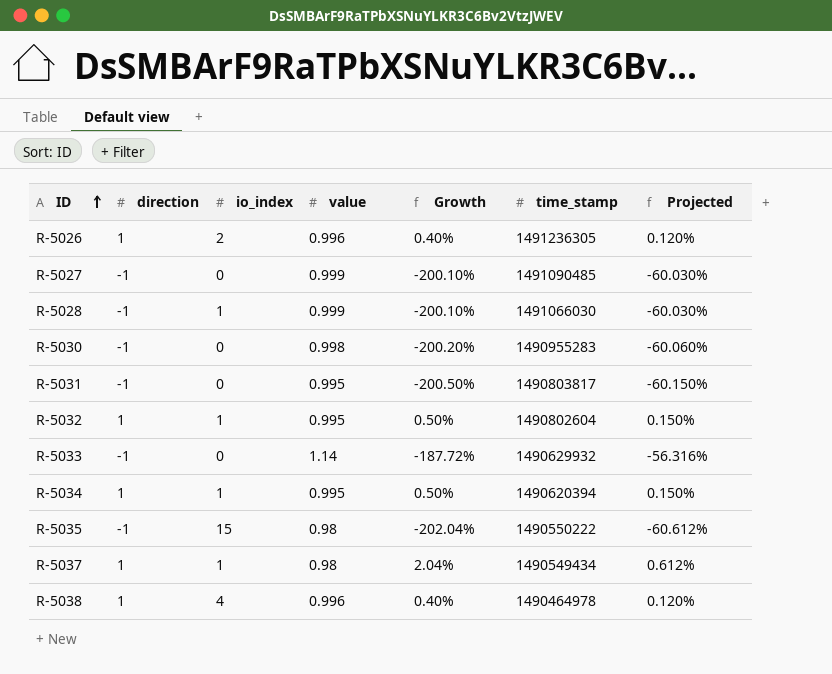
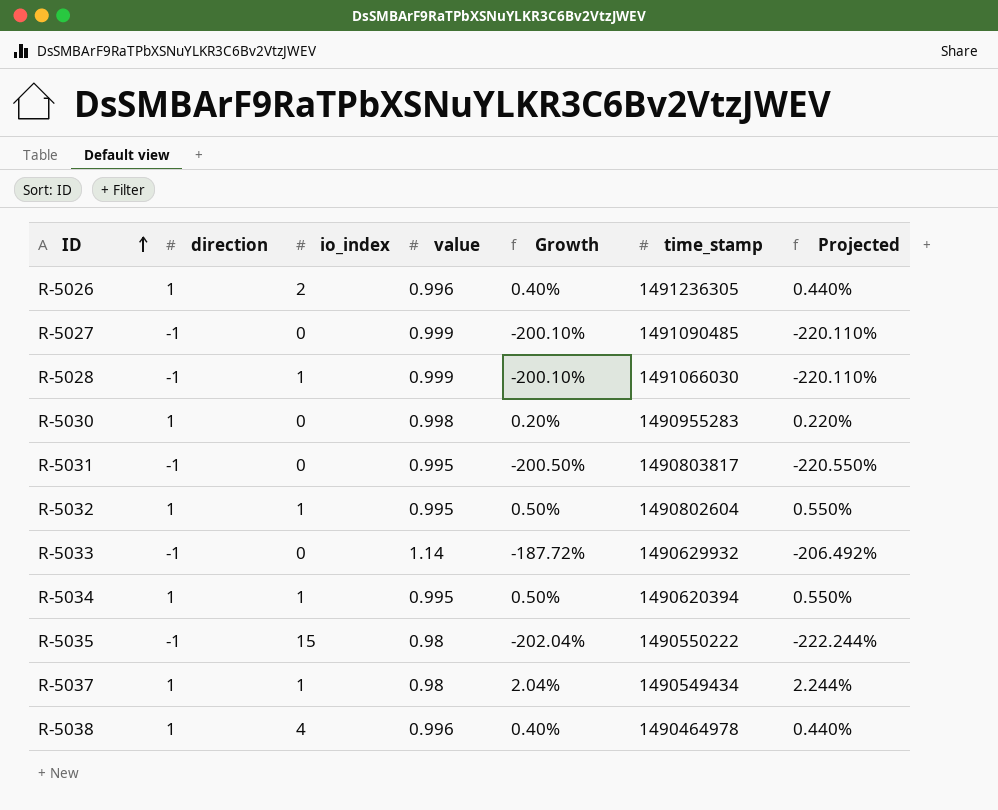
column Projected | formula: [Growth] * 0.3 -> [Growth] * 1.1
R-5030 | direction: -1 -> 1
R-5030 | Growth: -200.20% -> 0.20%

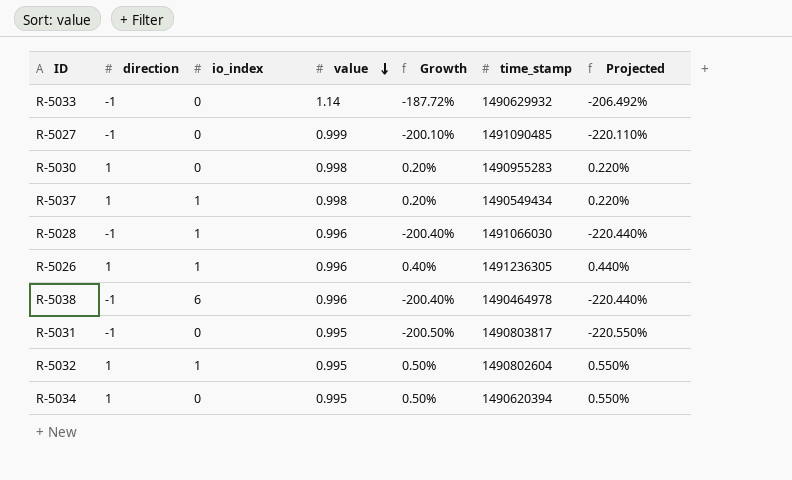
row order: ID ascending -> value descending
row R-5035: -1 | 15 | 0.98 | -202.04% | 1490550222 | -222.244% -> none
R-5037 | value: 0.98 -> 0.998
R-5037 | Growth: 2.04% -> 0.20%
R-5037 | Projected: 2.244% -> 0.220%
R-5028 | value: 0.999 -> 0.996
R-5028 | Growth: -200.10% -> -200.40%
R-5028 | Projected: -220.110% -> -220.440%
R-5026 | io_index: 2 -> 1
R-5038 | direction: 1 -> -1
R-5038 | io_index: 4 -> 6
R-5038 | Growth: 0.40% -> -200.40%
R-5038 | Projected: 0.440% -> -220.440%
R-5034 | io_index: 1 -> 0

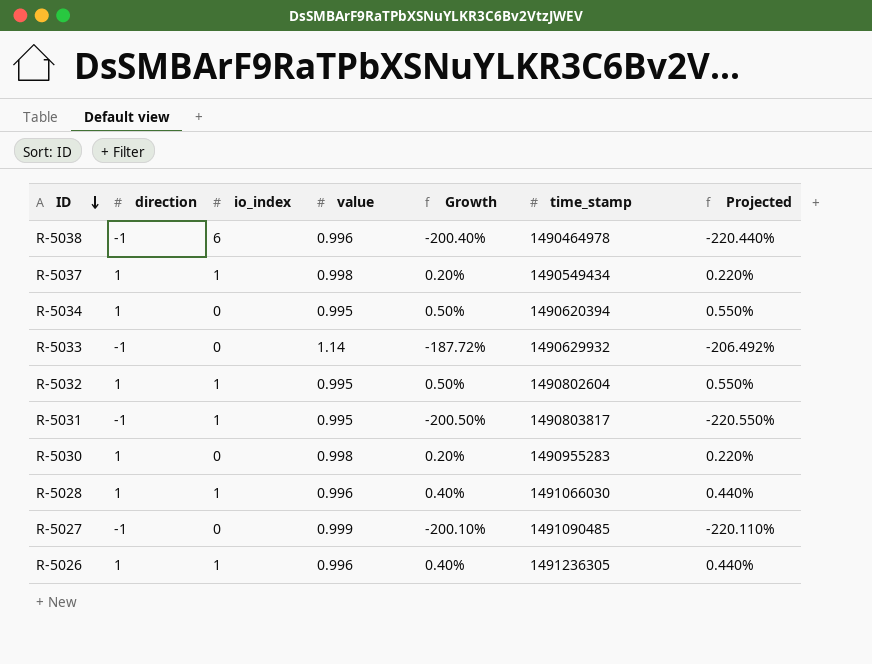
row order: value descending -> ID descending
R-5031 | io_index: 0 -> 1
R-5028 | direction: -1 -> 1
R-5028 | Growth: -200.40% -> 0.40%
R-5028 | Projected: -220.440% -> 0.440%

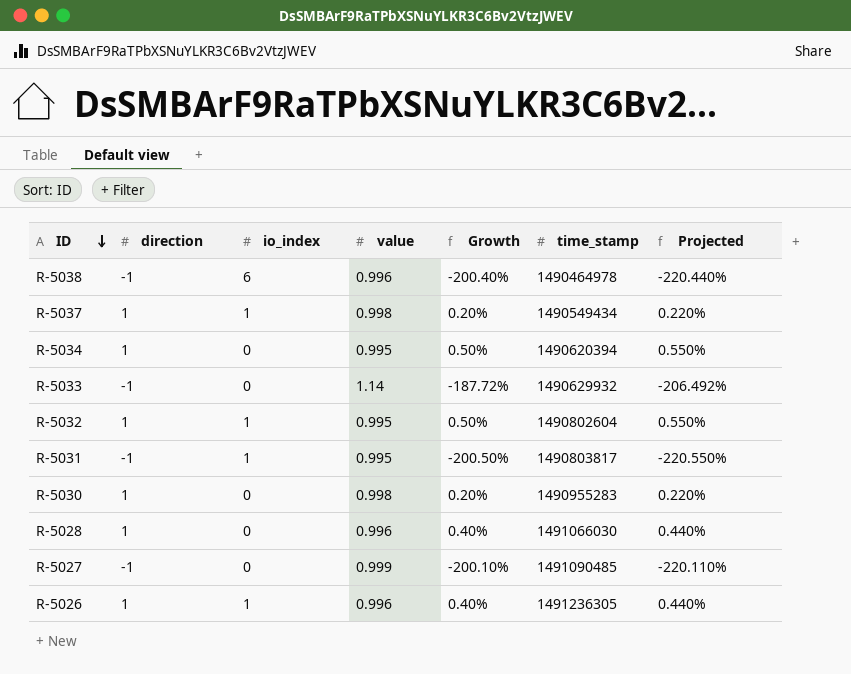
R-5028 | io_index: 1 -> 0

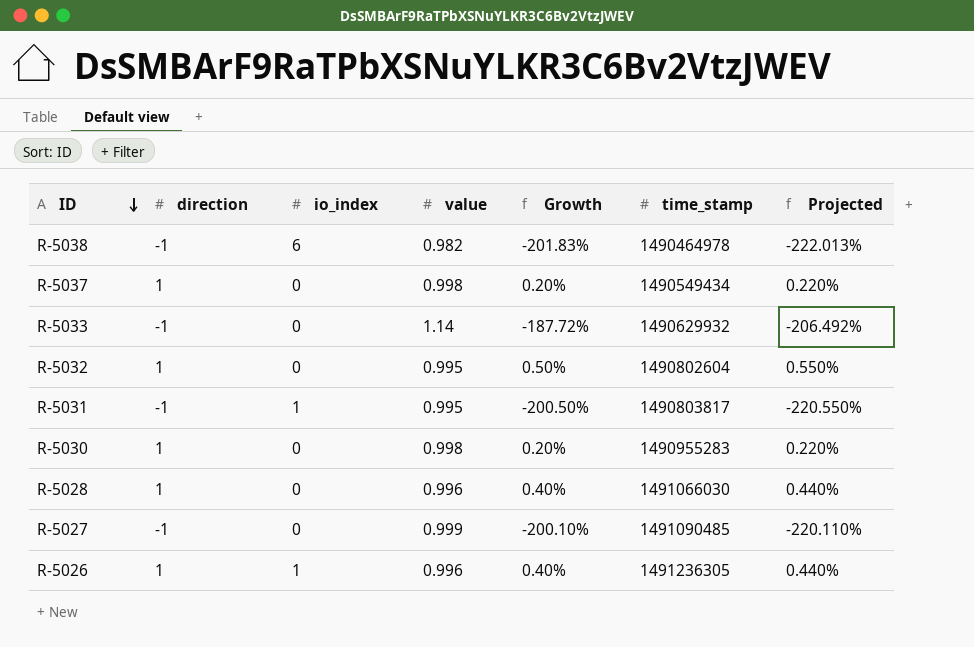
row R-5034: 1 | 0 | 0.995 | 0.50% | 1490620394 | 0.550% -> none
R-5038 | value: 0.996 -> 0.982
R-5038 | Growth: -200.40% -> -201.83%
R-5038 | Projected: -220.440% -> -222.013%
R-5037 | io_index: 1 -> 0
R-5032 | io_index: 1 -> 0

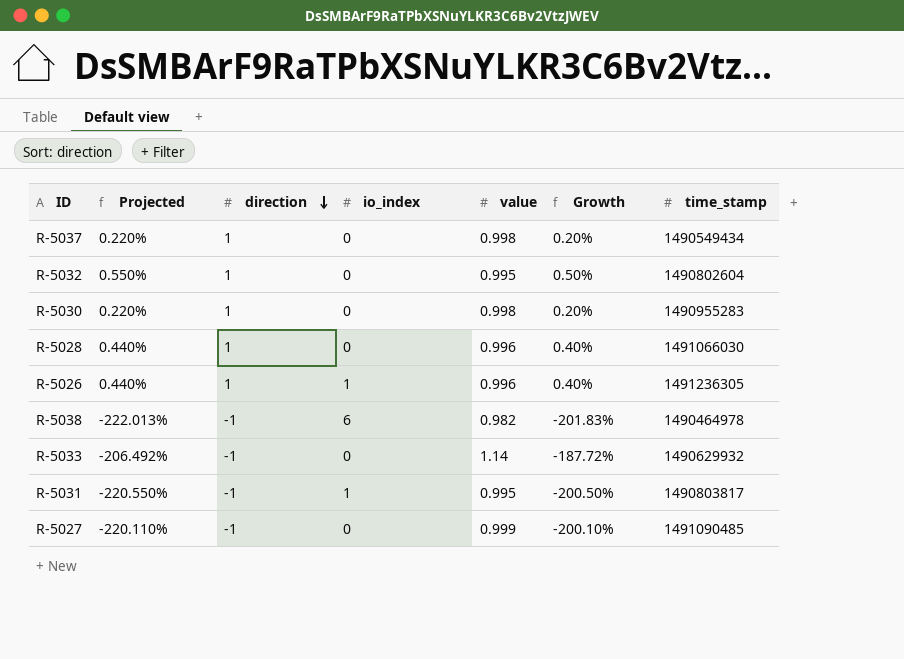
row order: ID descending -> direction descending
column Projected | position: 7 -> 2

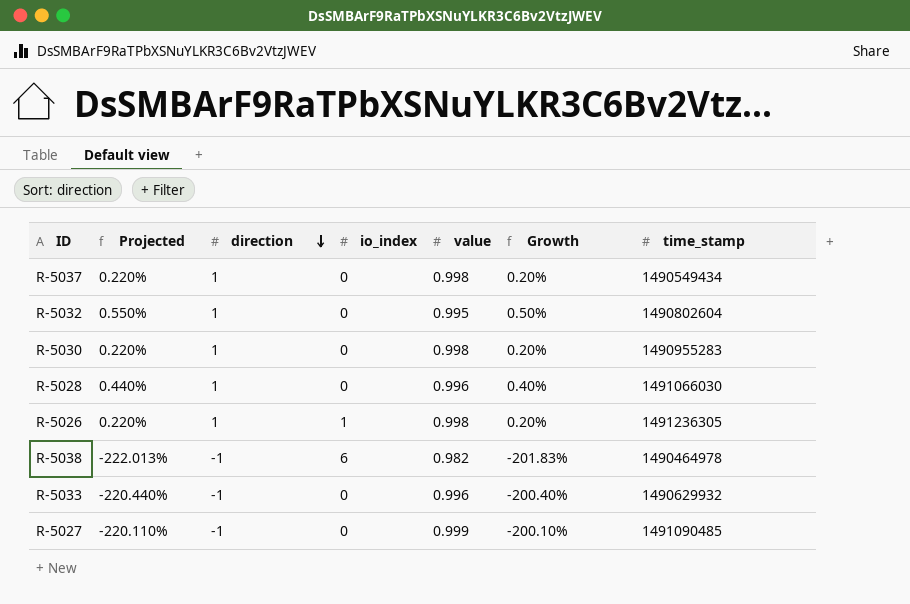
row R-5031: -220.550% | -1 | 1 | 0.995 | -200.50% | 1490803817 -> none
R-5026 | Projected: 0.440% -> 0.220%
R-5026 | value: 0.996 -> 0.998
R-5026 | Growth: 0.40% -> 0.20%
R-5033 | Projected: -206.492% -> -220.440%
R-5033 | value: 1.14 -> 0.996
R-5033 | Growth: -187.72% -> -200.40%

